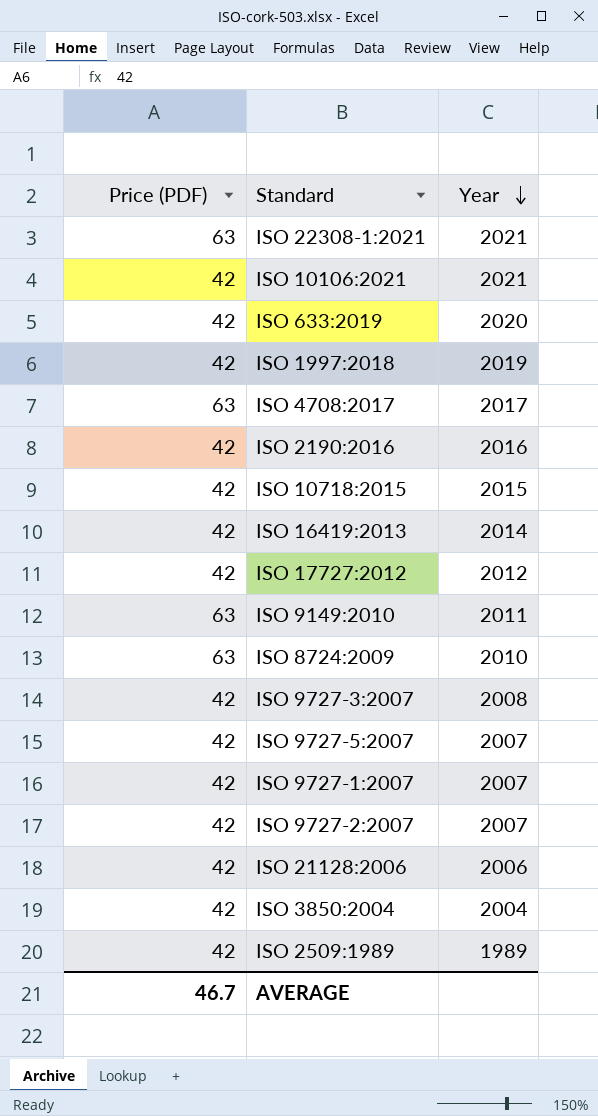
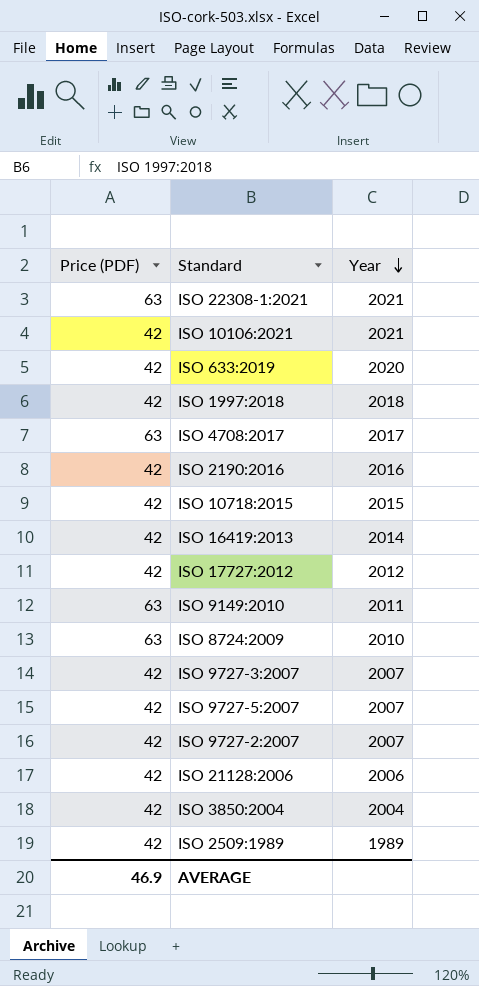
row ISO 9727-1:2007: 42 | 2007 -> none
ISO 1997:2018 | Year: 2019 -> 2018
ISO 9727-3:2007 | Year: 2008 -> 2007
AVERAGE | Price (PDF): 46.7 -> 46.9

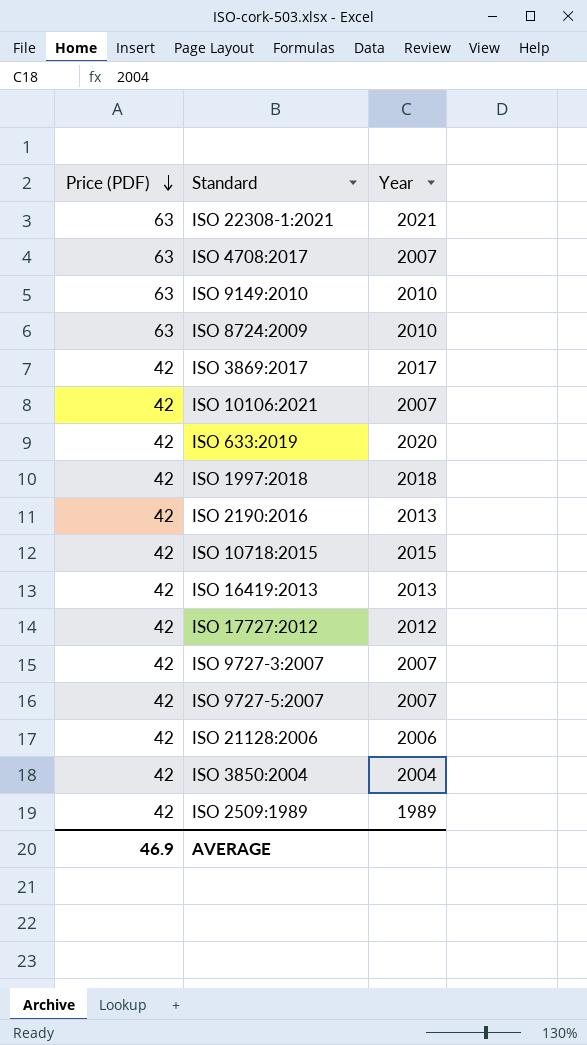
row order: Year descending -> Price (PDF) descending
row ISO 9727-2:2007: 42 | 2007 -> none
ISO 4708:2017 | Year: 2017 -> 2007
ISO 9149:2010 | Year: 2011 -> 2010
row ISO 3869:2017: none -> 42 | 2017
ISO 10106:2021 | Year: 2021 -> 2007
ISO 2190:2016 | Year: 2016 -> 2013
ISO 16419:2013 | Year: 2014 -> 2013

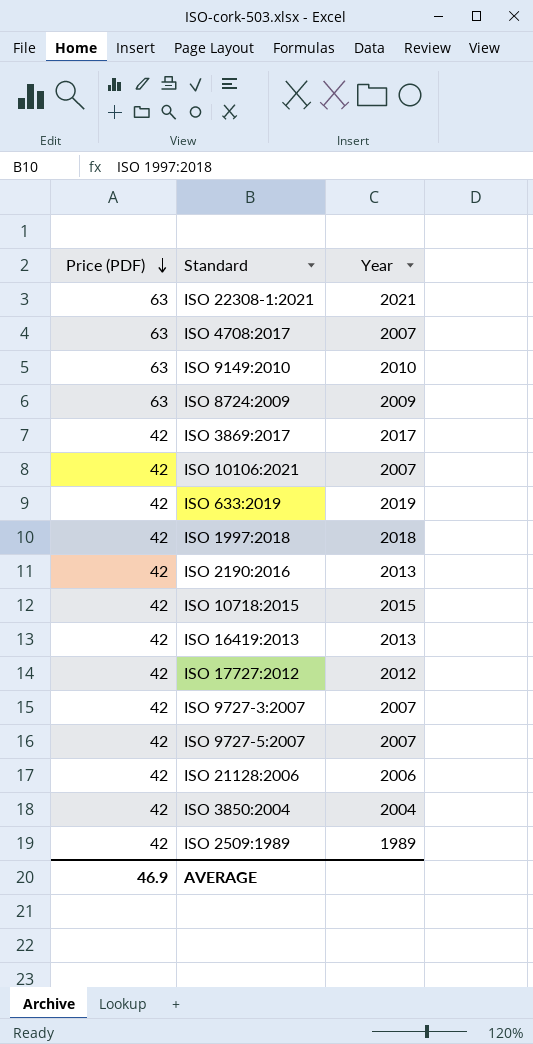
ISO 8724:2009 | Year: 2010 -> 2009
ISO 633:2019 | Year: 2020 -> 2019

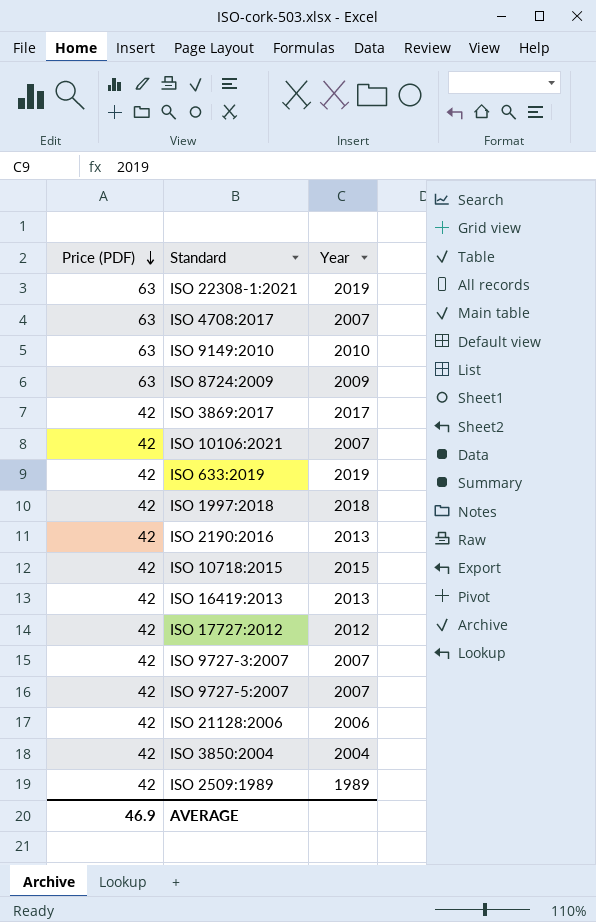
ISO 22308-1:2021 | Year: 2021 -> 2019

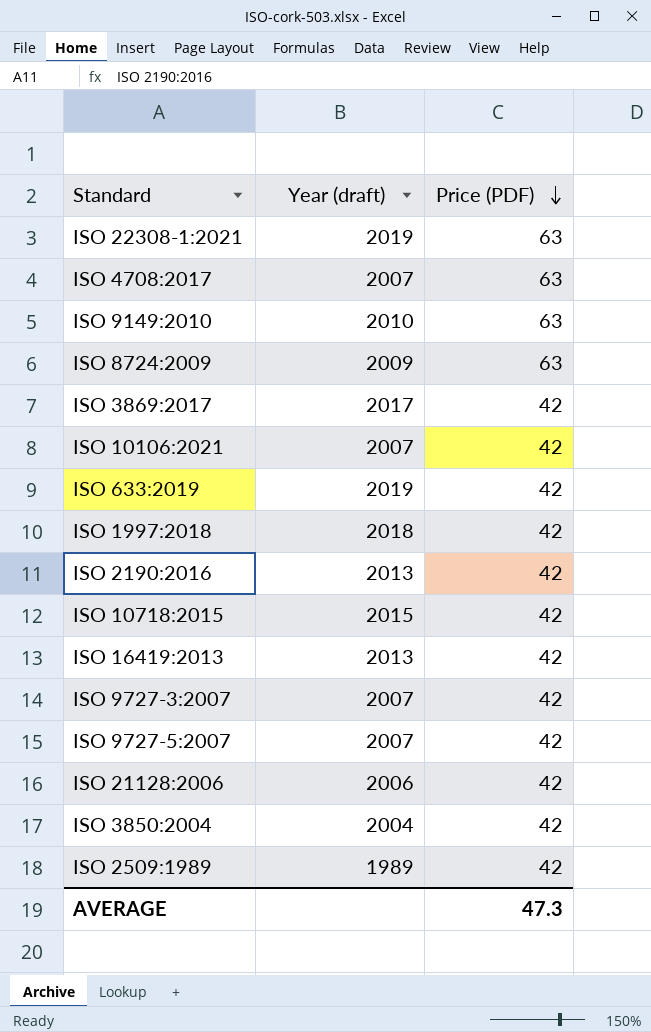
column name: Year -> Year (draft)
column Price (PDF) | position: 1 -> 3
row ISO 17727:2012: 42 | 2012 -> none
AVERAGE | Price (PDF): 46.9 -> 47.3

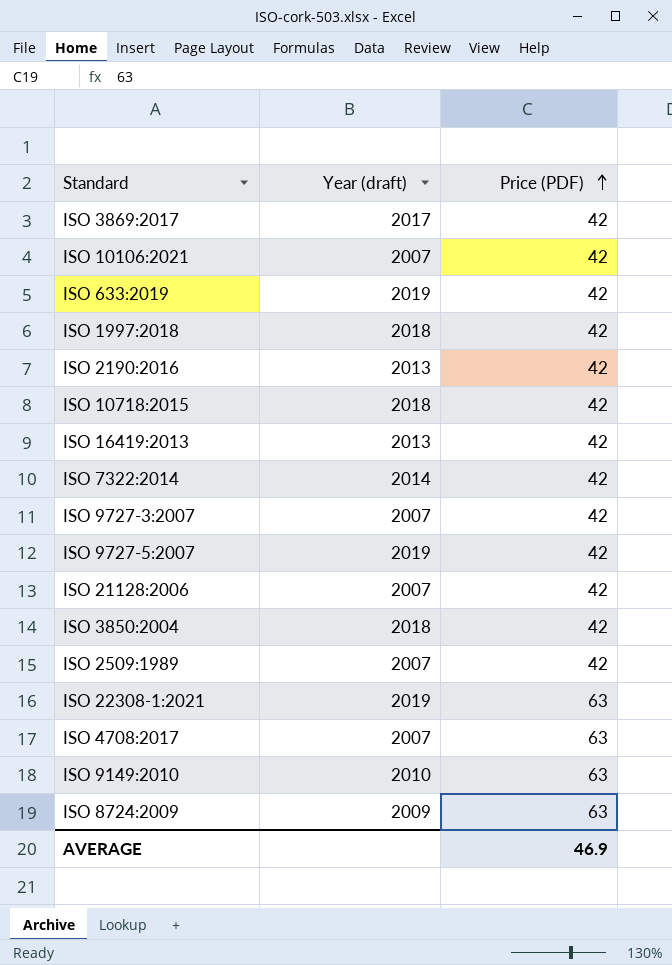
row order: Price (PDF) descending -> Price (PDF) ascending
ISO 10718:2015 | Year (draft): 2015 -> 2018
row ISO 7322:2014: none -> 2014 | 42
ISO 9727-5:2007 | Year (draft): 2007 -> 2019
ISO 21128:2006 | Year (draft): 2006 -> 2007
ISO 3850:2004 | Year (draft): 2004 -> 2018
ISO 2509:1989 | Year (draft): 1989 -> 2007
AVERAGE | Price (PDF): 47.3 -> 46.9

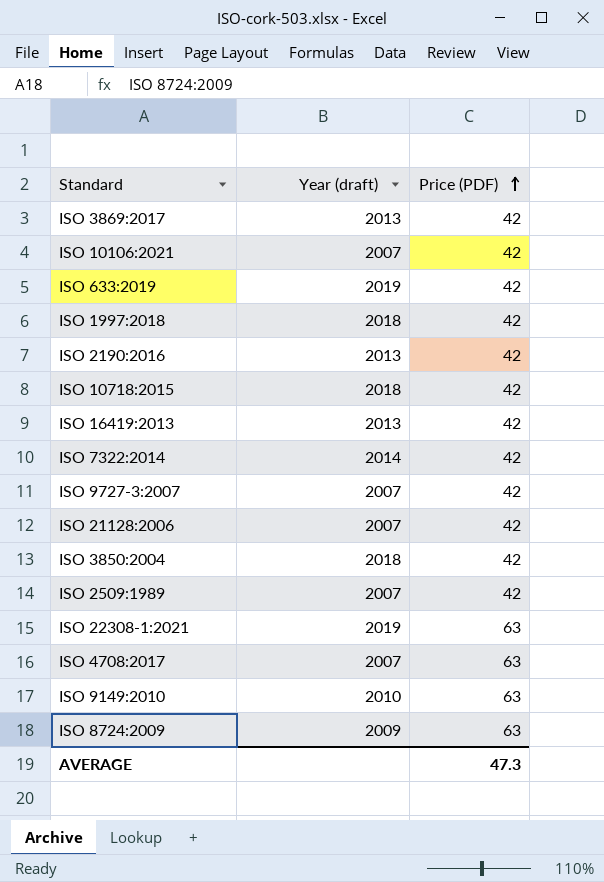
row ISO 9727-5:2007: 2019 | 42 -> none
ISO 3869:2017 | Year (draft): 2017 -> 2013
AVERAGE | Price (PDF): 46.9 -> 47.3

